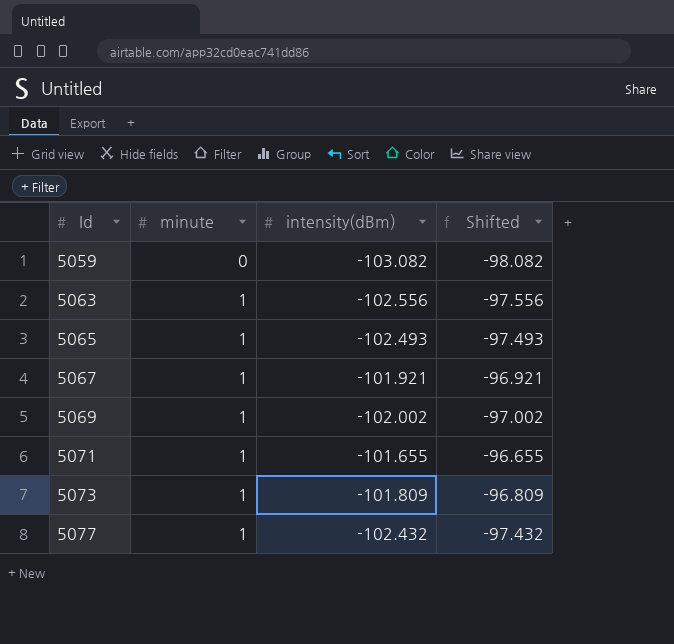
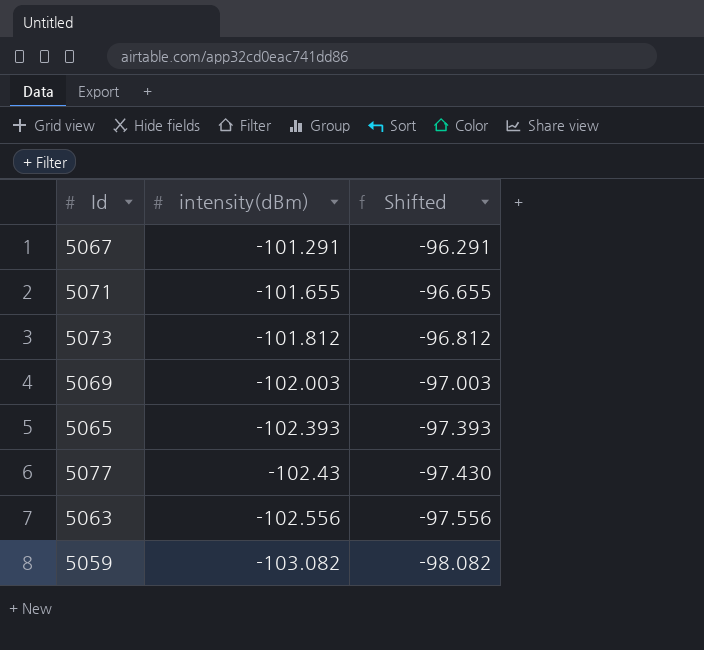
row order: Id ascending -> intensity(dBm) descending
column minute | position: 2 -> none
5067 | intensity(dBm): -101.921 -> -101.291
5067 | Shifted: -96.921 -> -96.291
5073 | intensity(dBm): -101.809 -> -101.812
5073 | Shifted: -96.809 -> -96.812
5069 | intensity(dBm): -102.002 -> -102.003
5069 | Shifted: -97.002 -> -97.003
5065 | intensity(dBm): -102.493 -> -102.393
5065 | Shifted: -97.493 -> -97.393
5077 | intensity(dBm): -102.432 -> -102.43
5077 | Shifted: -97.432 -> -97.430

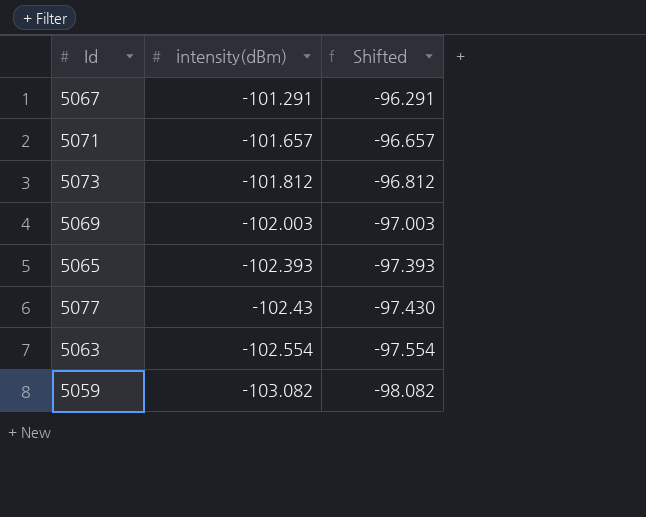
5071 | intensity(dBm): -101.655 -> -101.657
5071 | Shifted: -96.655 -> -96.657
5063 | intensity(dBm): -102.556 -> -102.554
5063 | Shifted: -97.556 -> -97.554

